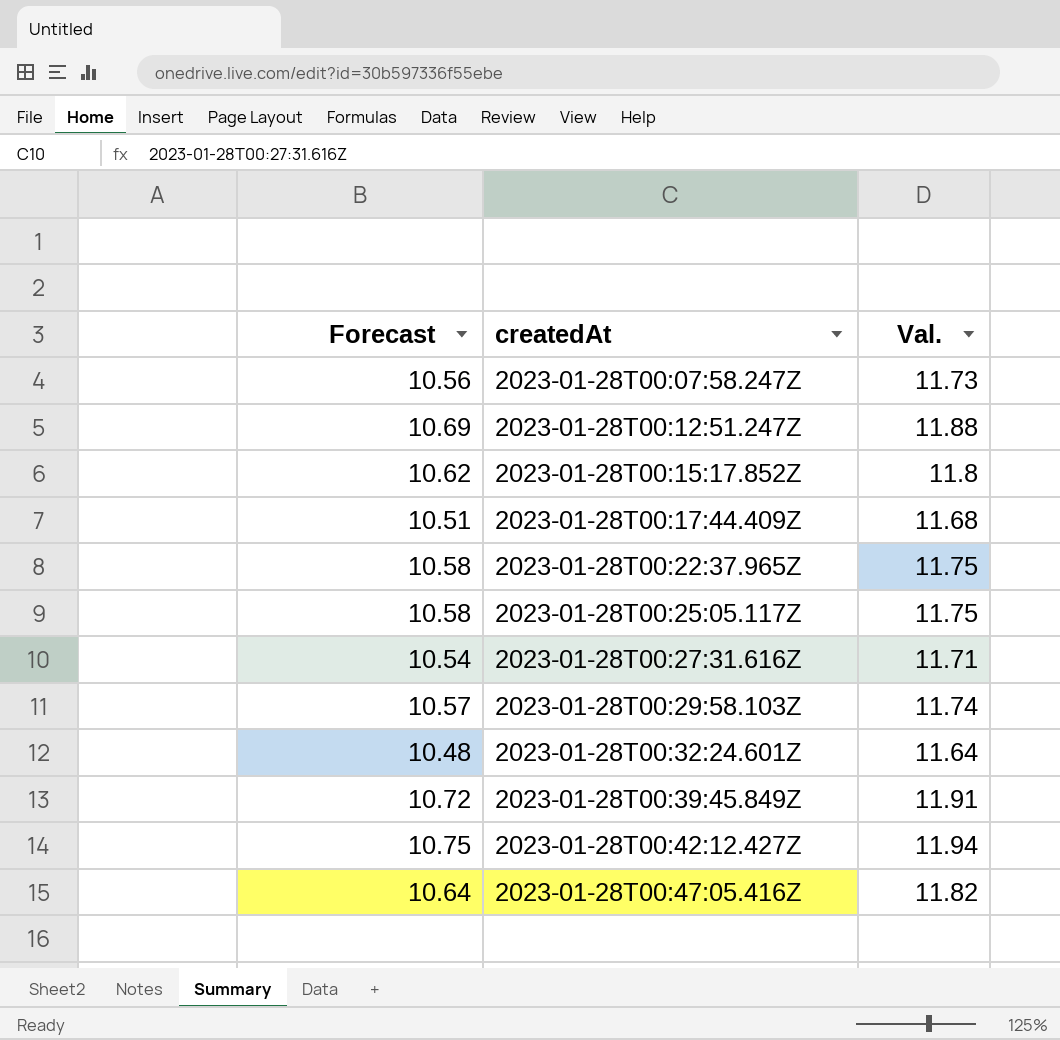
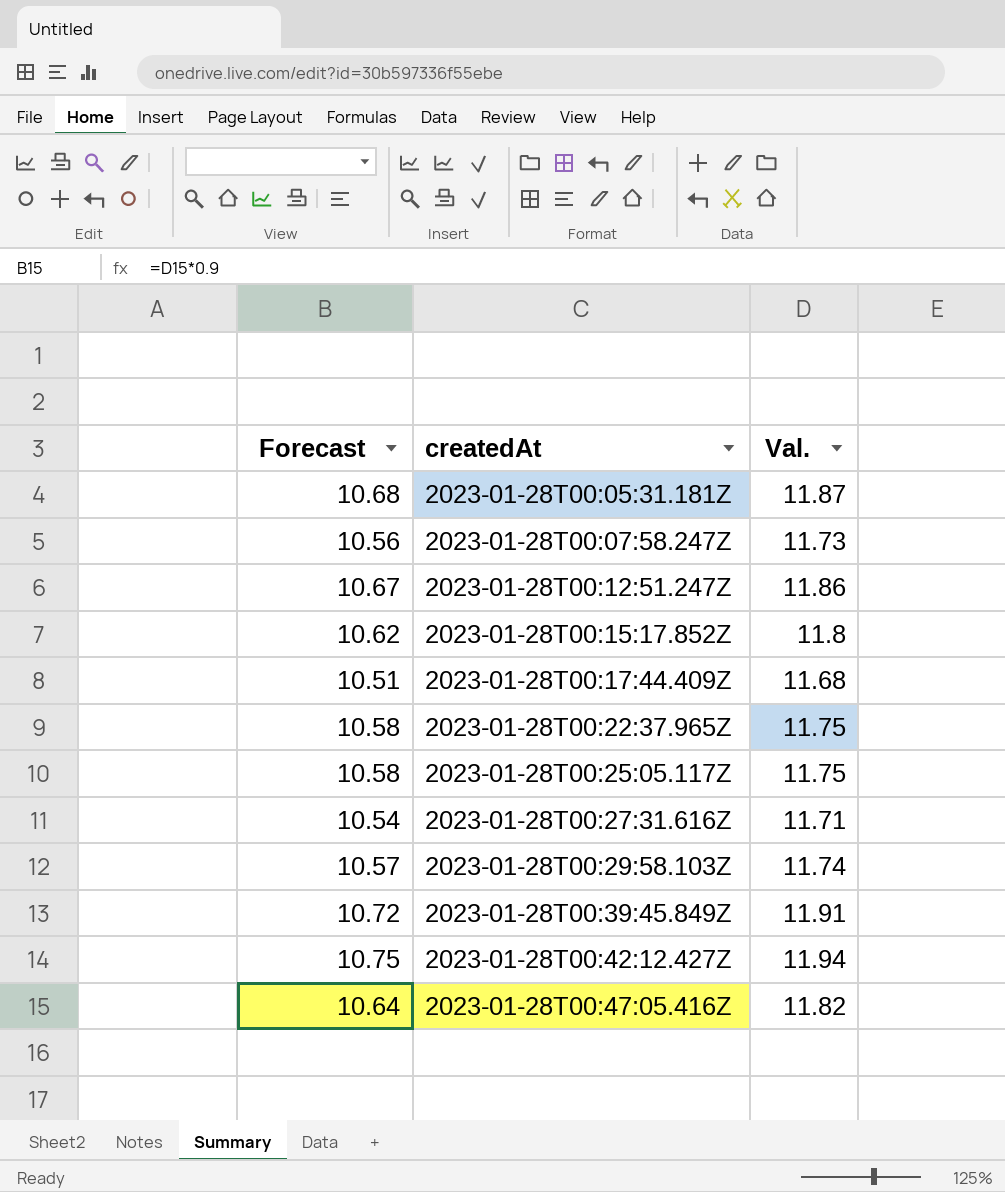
row 2023-01-28T00:32:24.601Z: 10.48 | 11.64 -> none
row 2023-01-28T00:05:31.181Z: none -> 10.68 | 11.87
2023-01-28T00:12:51.247Z | Forecast: 10.69 -> 10.67
2023-01-28T00:12:51.247Z | Val.: 11.88 -> 11.86

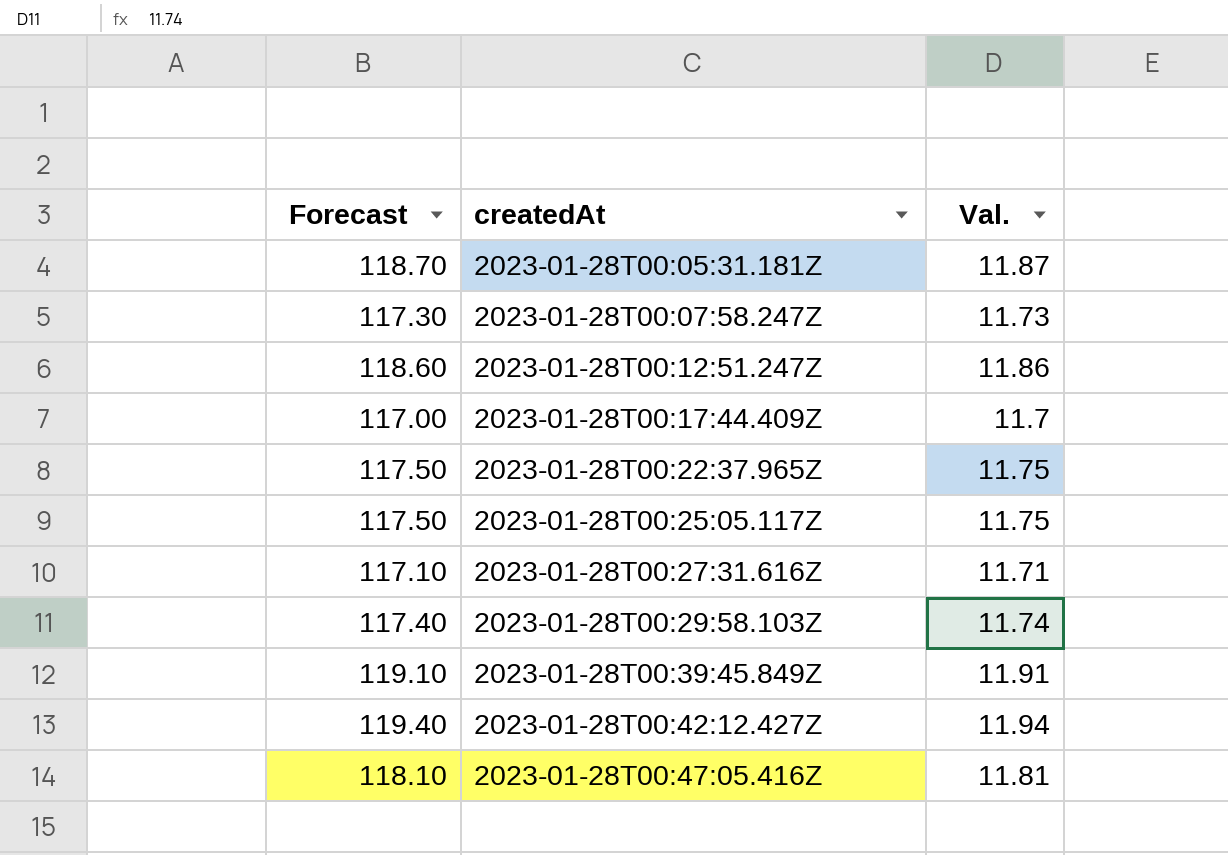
column Forecast | formula: [Val.] * 0.9 -> [Val.] * 10
row 2023-01-28T00:15:17.852Z: 10.62 | 11.8 -> none
2023-01-28T00:17:44.409Z | Val.: 11.68 -> 11.7
2023-01-28T00:47:05.416Z | Val.: 11.82 -> 11.81

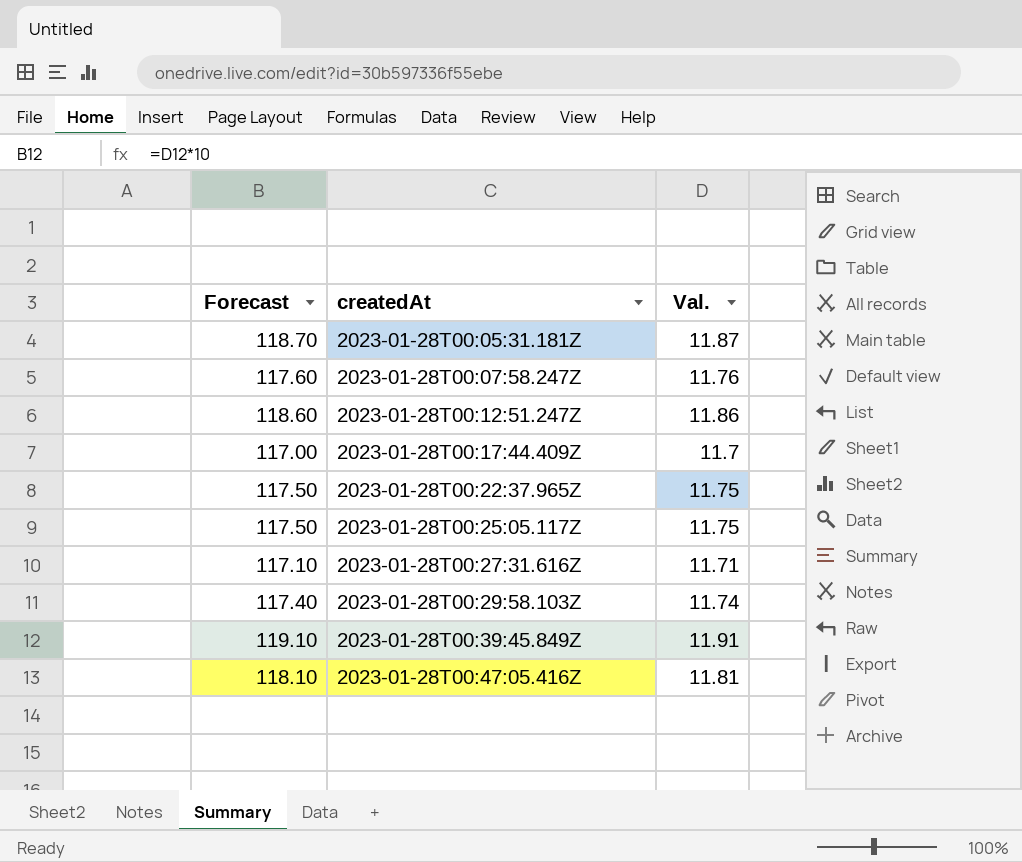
row 2023-01-28T00:42:12.427Z: 119.40 | 11.94 -> none
2023-01-28T00:07:58.247Z | Forecast: 117.30 -> 117.60
2023-01-28T00:07:58.247Z | Val.: 11.73 -> 11.76

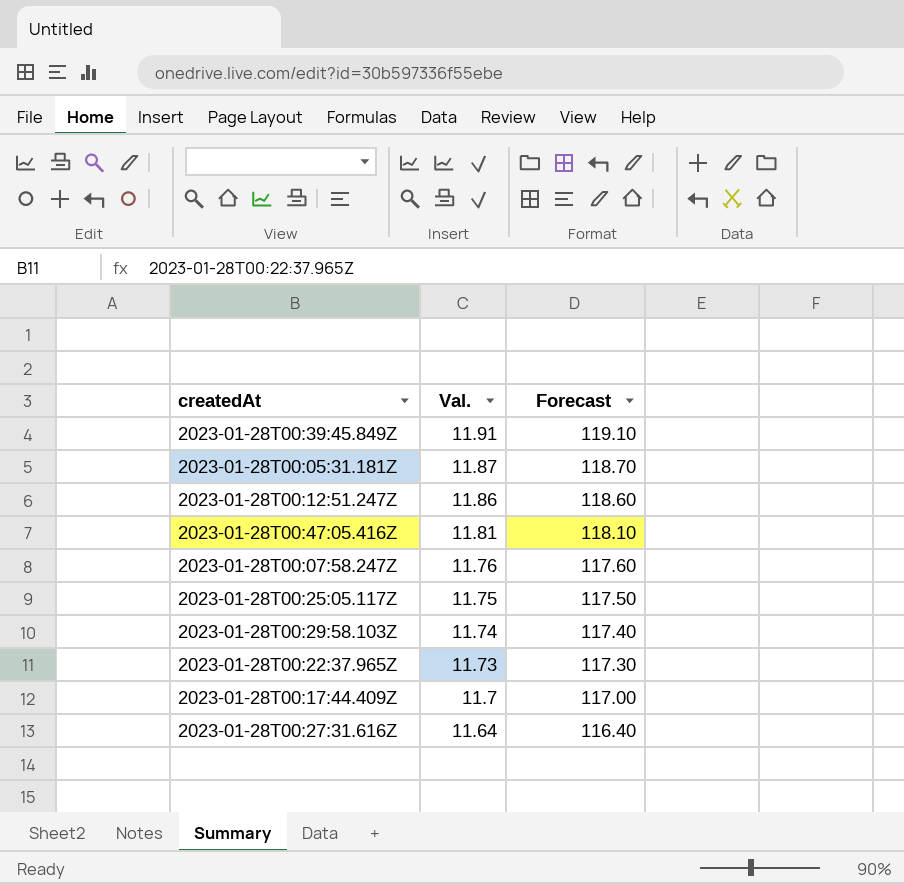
row order: createdAt ascending -> Val. descending
column Forecast | position: 1 -> 3
2023-01-28T00:22:37.965Z | Val.: 11.75 -> 11.73
2023-01-28T00:22:37.965Z | Forecast: 117.50 -> 117.30
2023-01-28T00:27:31.616Z | Val.: 11.71 -> 11.64
2023-01-28T00:27:31.616Z | Forecast: 117.10 -> 116.40

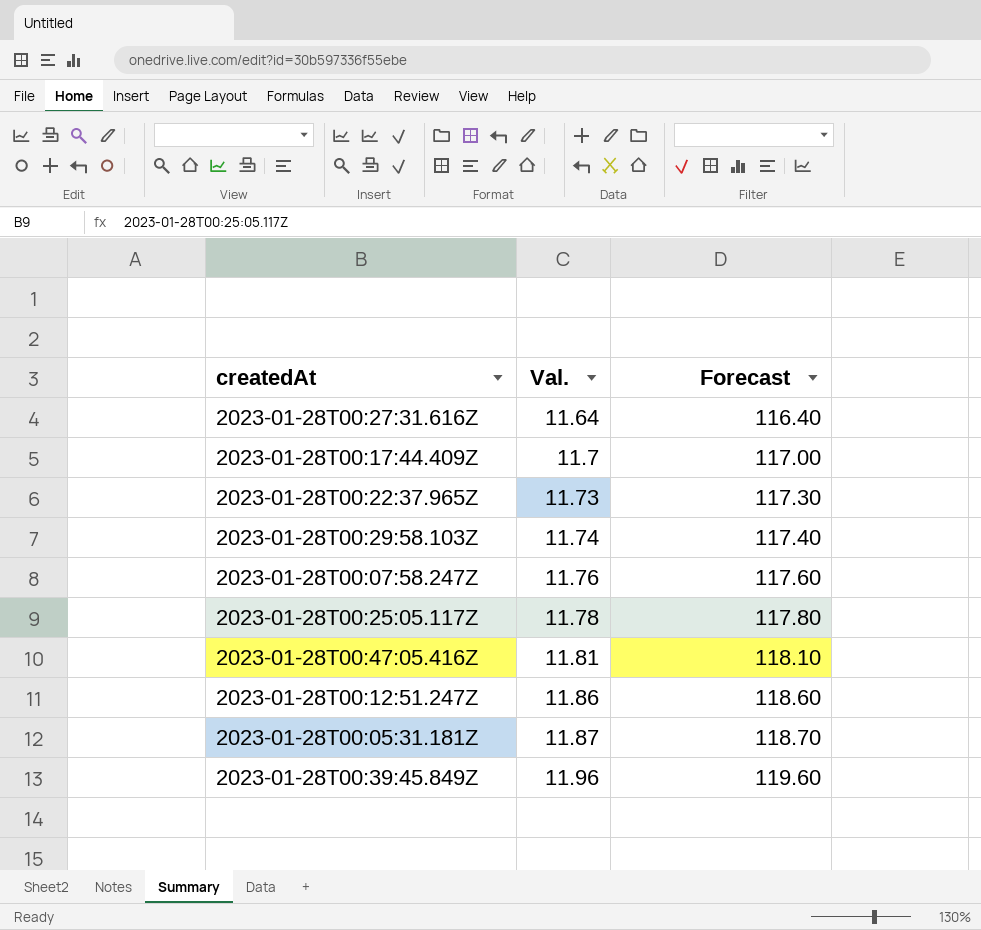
row order: Val. descending -> Val. ascending
2023-01-28T00:25:05.117Z | Val.: 11.75 -> 11.78
2023-01-28T00:25:05.117Z | Forecast: 117.50 -> 117.80
2023-01-28T00:39:45.849Z | Val.: 11.91 -> 11.96
2023-01-28T00:39:45.849Z | Forecast: 119.10 -> 119.60

